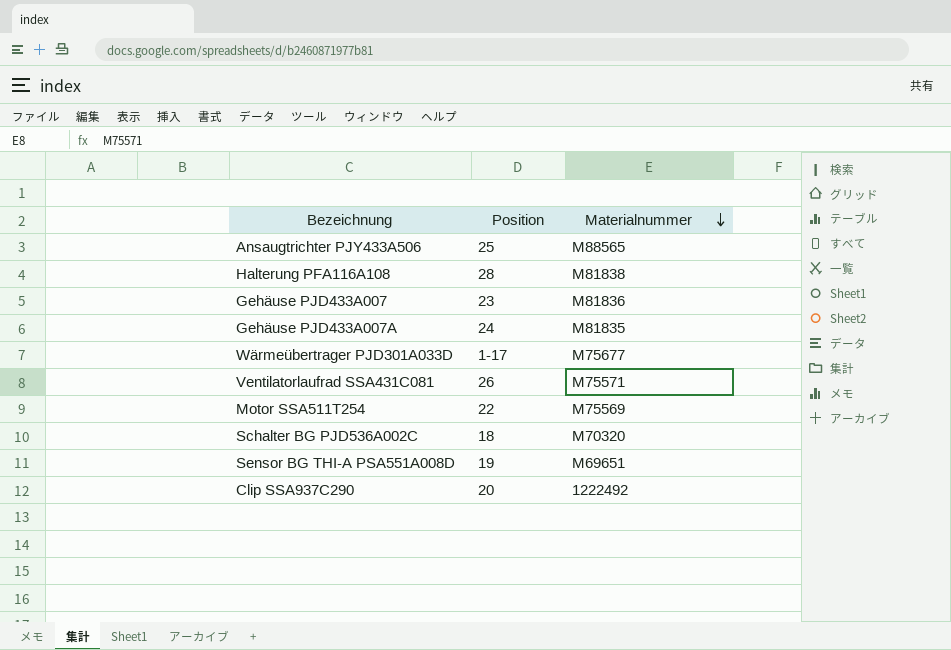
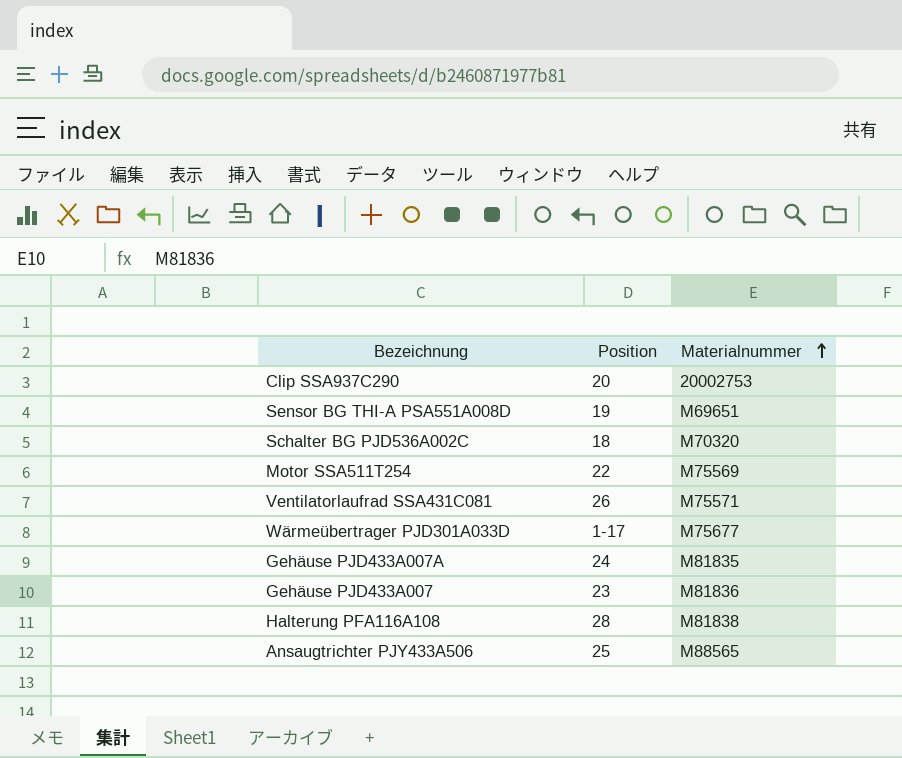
row order: Materialnummer descending -> Materialnummer ascending
Clip SSA937C290 | Materialnummer: 1222492 -> 20002753

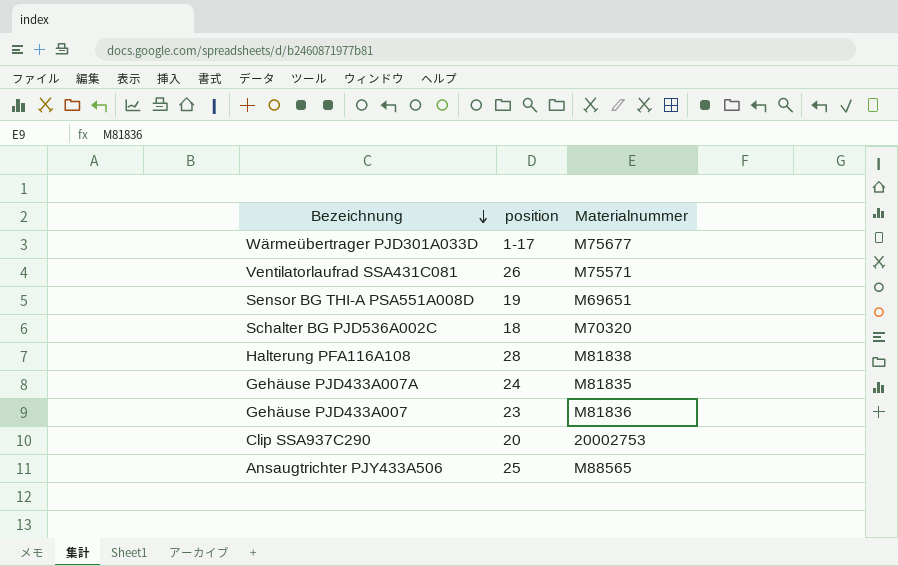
row order: Materialnummer ascending -> Bezeichnung descending
column name: Position -> position
row Motor SSA511T254: 22 | M75569 -> none

